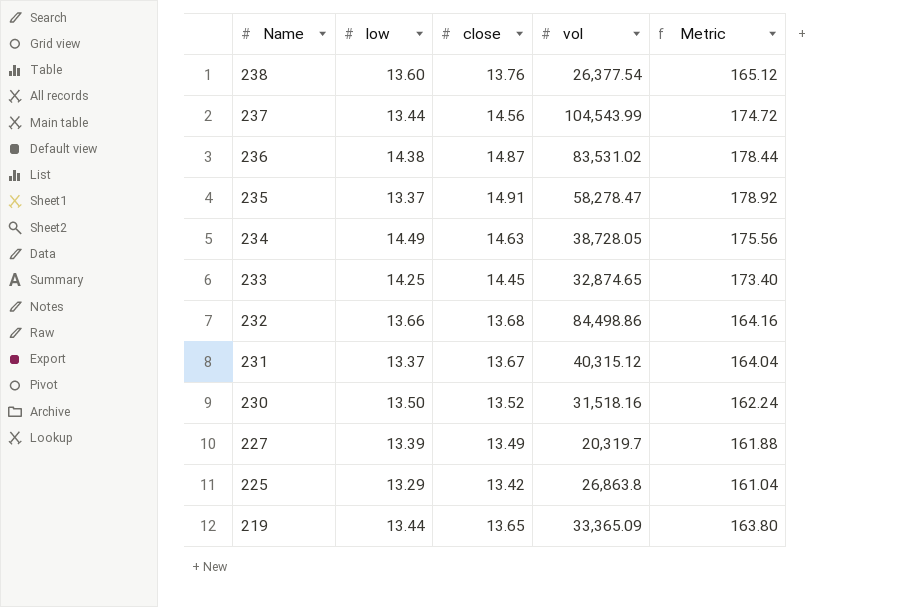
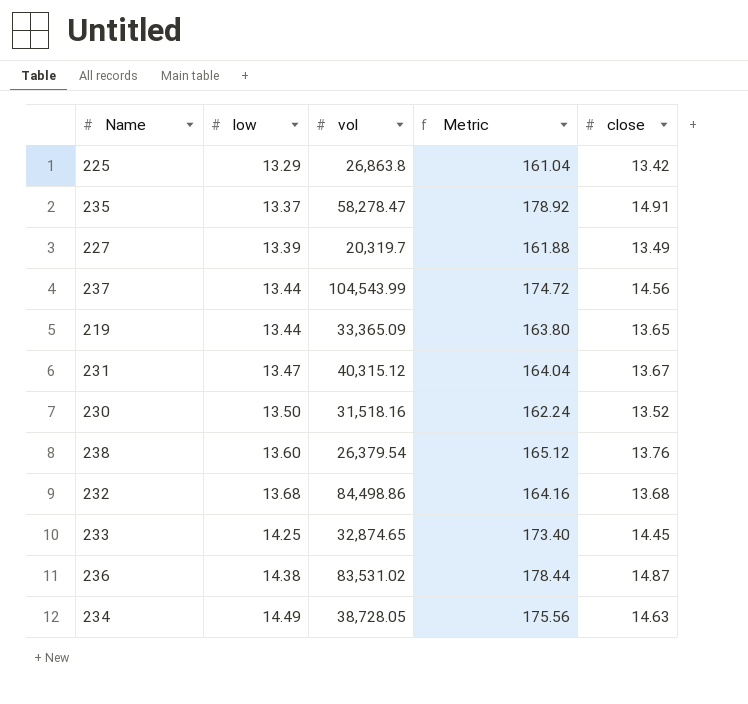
row order: Name descending -> low ascending
column close | position: 3 -> 5
231 | low: 13.37 -> 13.47
238 | vol: 26,377.54 -> 26,379.54
232 | low: 13.66 -> 13.68

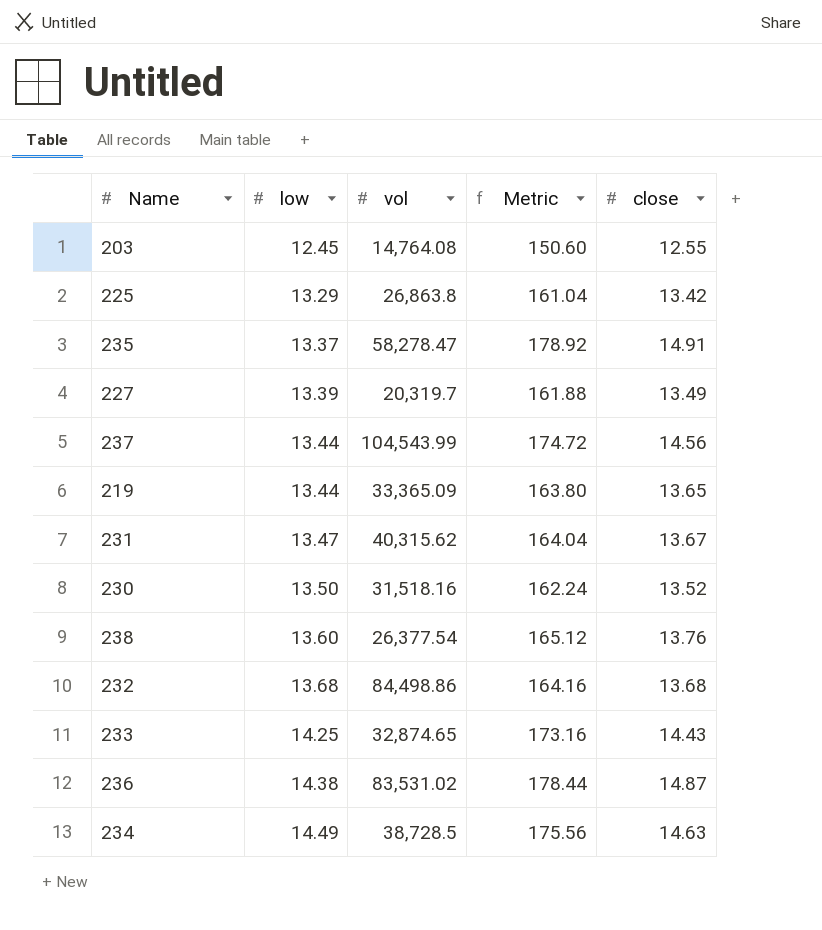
row 203: none -> 12.45 | 14,764.08 | 150.60 | 12.55
231 | vol: 40,315.12 -> 40,315.62
238 | vol: 26,379.54 -> 26,377.54
233 | Metric: 173.40 -> 173.16
233 | close: 14.45 -> 14.43
234 | vol: 38,728.05 -> 38,728.5

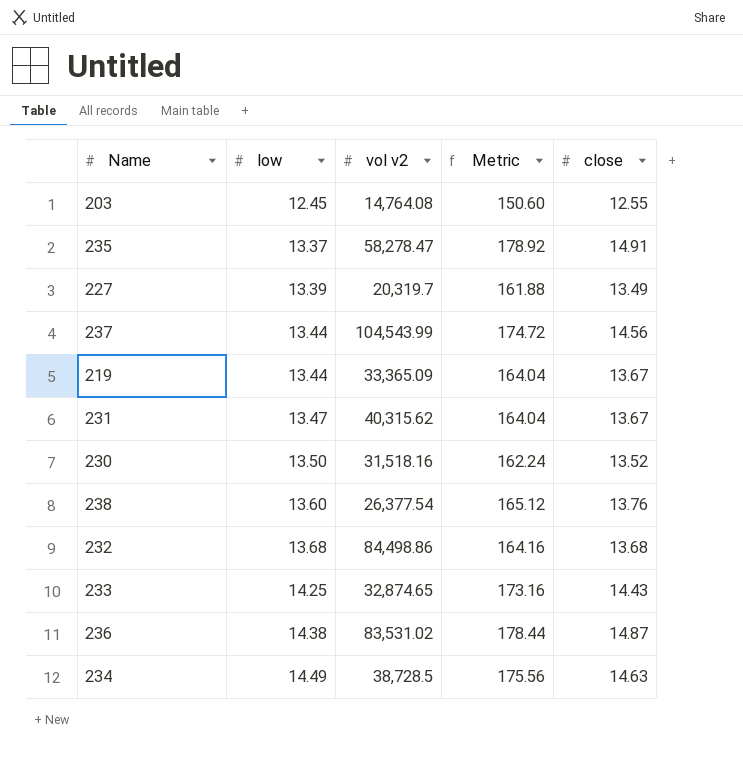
column name: vol -> vol v2
row 225: 13.29 | 26,863.8 | 161.04 | 13.42 -> none
219 | Metric: 163.80 -> 164.04
219 | close: 13.65 -> 13.67

